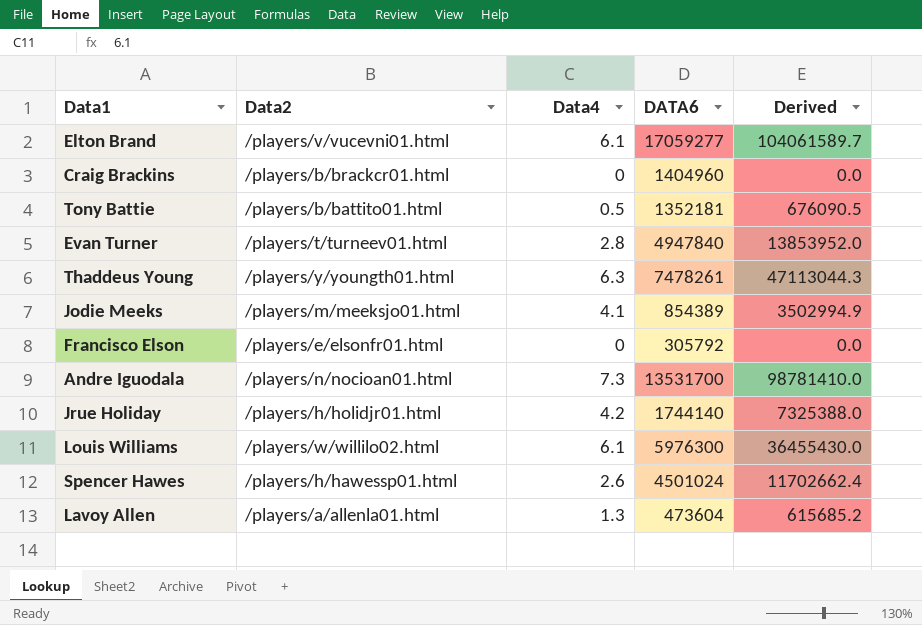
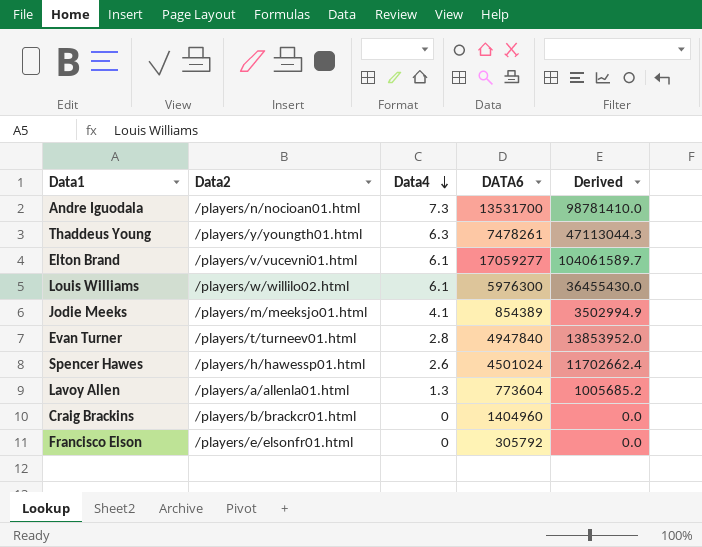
row order: none -> Data4 descending
row Tony Battie: /players/b/battito01.html | 0.5 | 1352181 | 676090.5 -> none
row Jrue Holiday: /players/h/holidjr01.html | 4.2 | 1744140 | 7325388.0 -> none
Lavoy Allen | DATA6: 473604 -> 773604
Lavoy Allen | Derived: 615685.2 -> 1005685.2

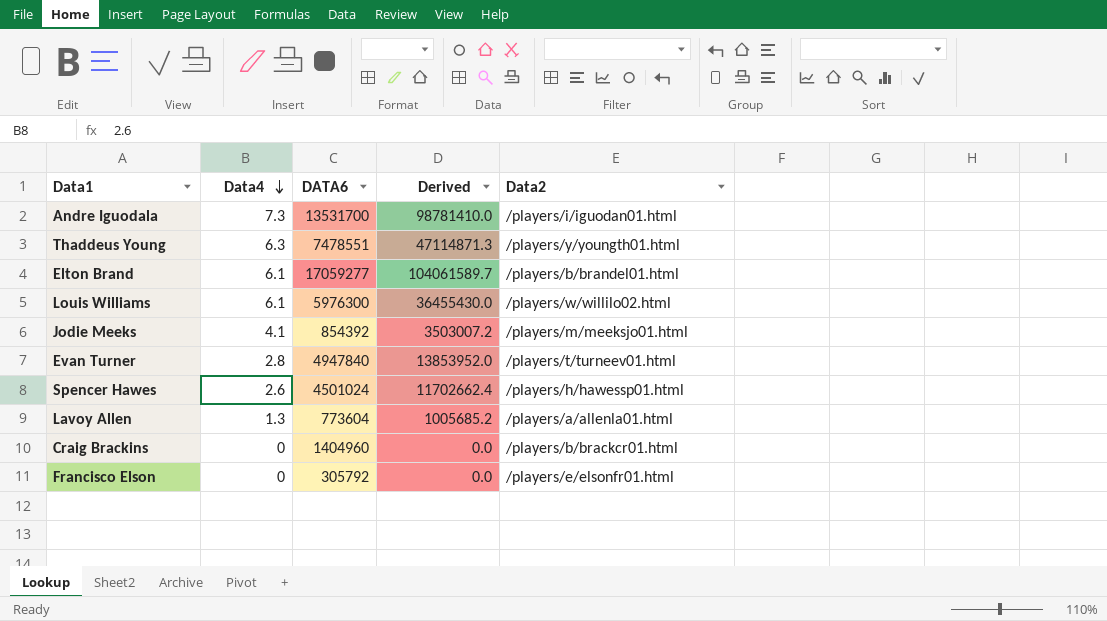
column Data2 | position: 2 -> 5
Andre Iguodala | Data2: /players/n/nocioan01.html -> /players/i/iguodan01.html
Thaddeus Young | DATA6: 7478261 -> 7478551
Thaddeus Young | Derived: 47113044.3 -> 47114871.3
Elton Brand | Data2: /players/v/vucevni01.html -> /players/b/brandel01.html
Jodie Meeks | DATA6: 854389 -> 854392
Jodie Meeks | Derived: 3502994.9 -> 3503007.2

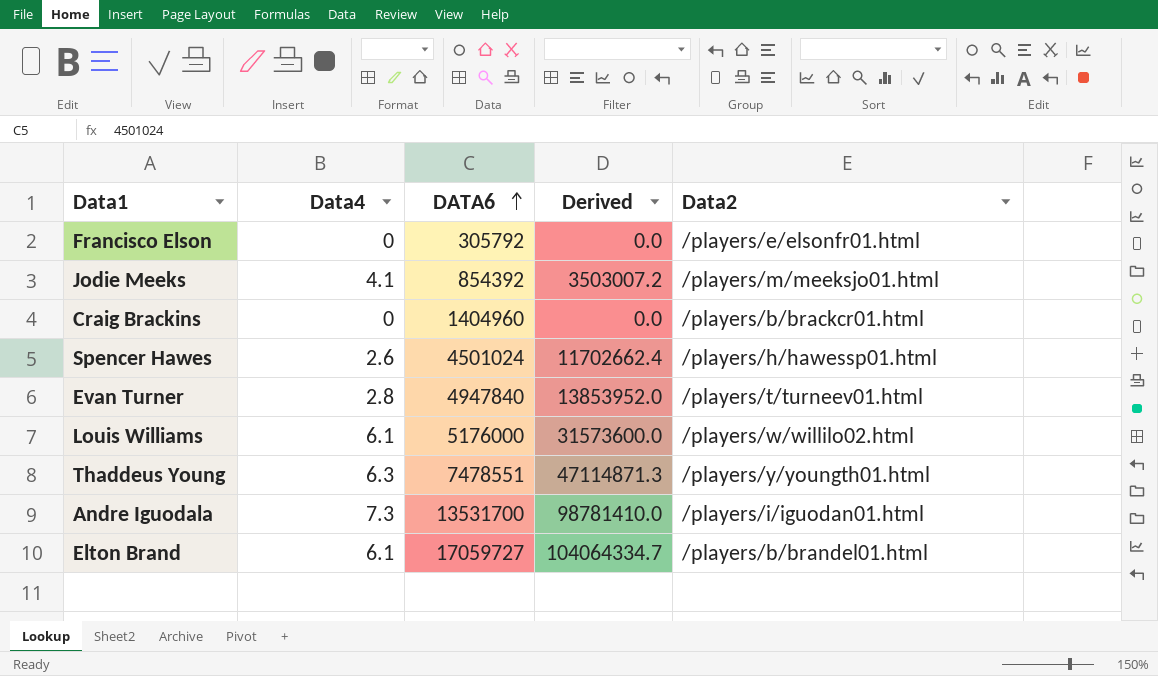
row order: Data4 descending -> DATA6 ascending
row Lavoy Allen: 1.3 | 773604 | 1005685.2 | /players/a/allenla01.html -> none
Louis Williams | DATA6: 5976300 -> 5176000
Louis Williams | Derived: 36455430.0 -> 31573600.0
Elton Brand | DATA6: 17059277 -> 17059727
Elton Brand | Derived: 104061589.7 -> 104064334.7

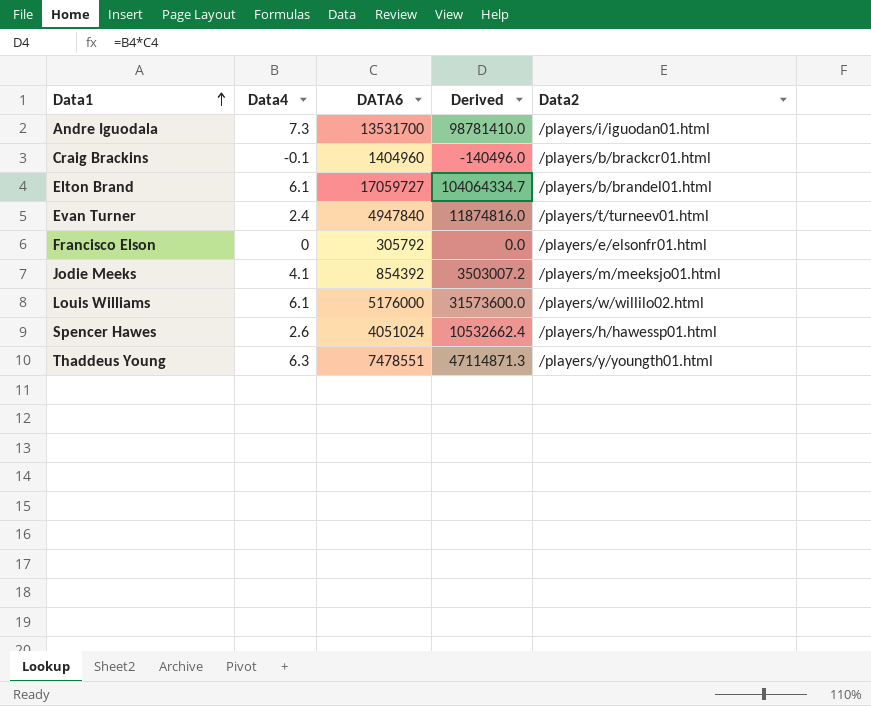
row order: DATA6 ascending -> Data1 ascending
Craig Brackins | Data4: 0 -> -0.1
Craig Brackins | Derived: 0.0 -> -140496.0
Evan Turner | Data4: 2.8 -> 2.4
Evan Turner | Derived: 13853952.0 -> 11874816.0
Spencer Hawes | DATA6: 4501024 -> 4051024
Spencer Hawes | Derived: 11702662.4 -> 10532662.4

